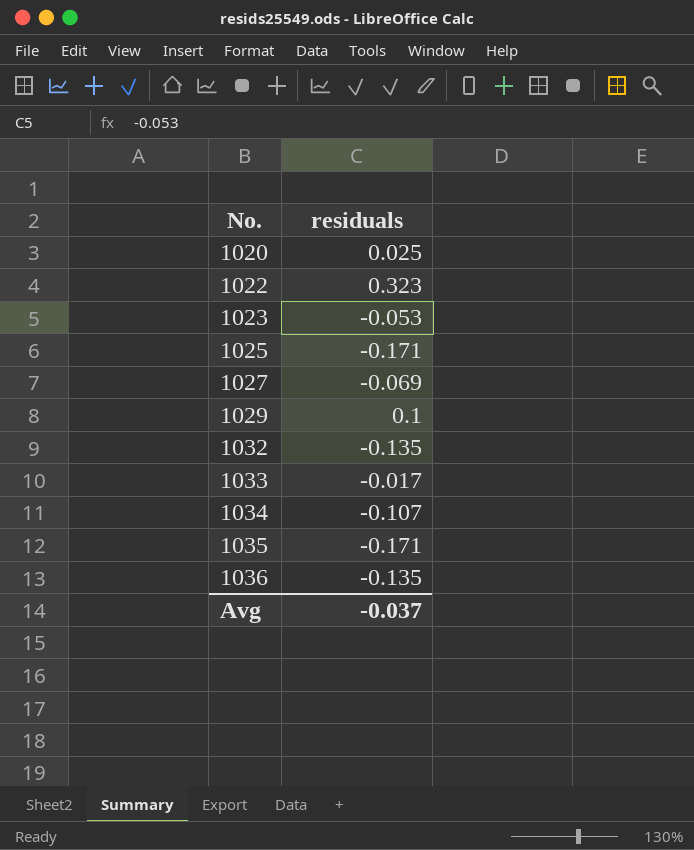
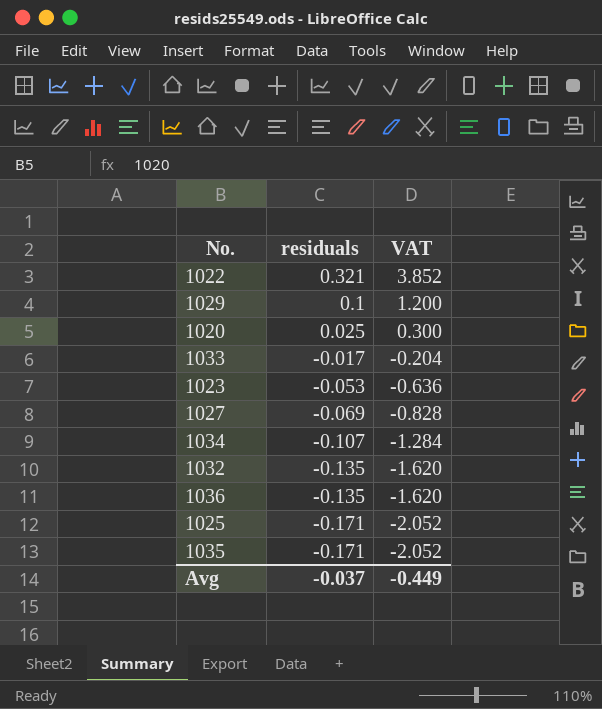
row order: No. ascending -> residuals descending
column VAT | formula: none -> [residuals] * 12
1022 | residuals: 0.323 -> 0.321

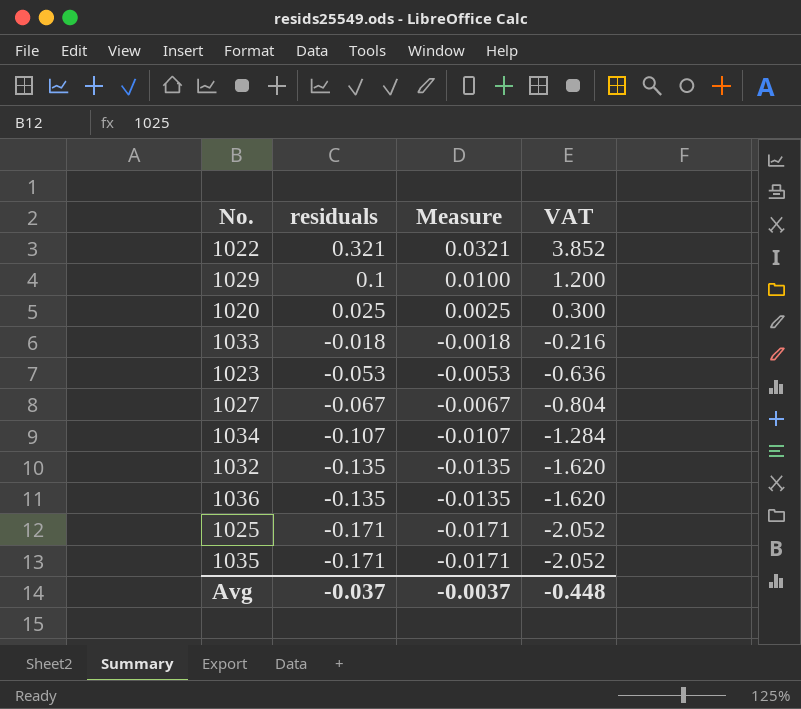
column Measure | formula: none -> [residuals] * 0.1
1033 | residuals: -0.017 -> -0.018
1033 | VAT: -0.204 -> -0.216
1027 | residuals: -0.069 -> -0.067
1027 | VAT: -0.828 -> -0.804
Avg | VAT: -0.449 -> -0.448

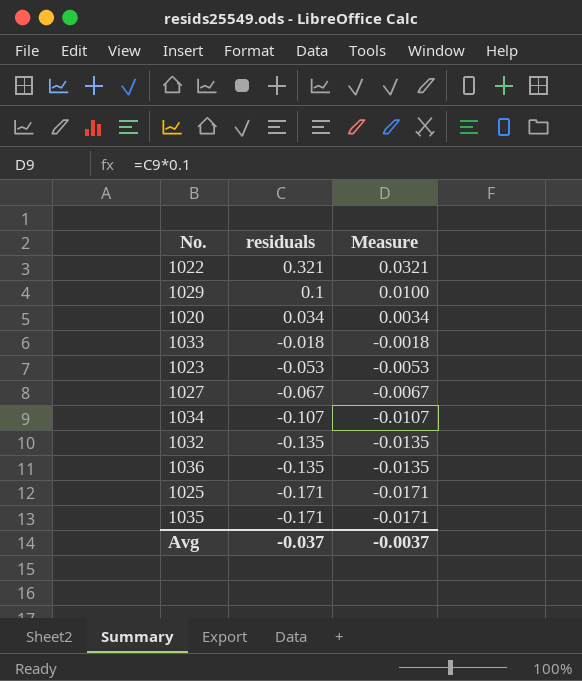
column VAT | formula: [residuals] * 12 -> none
1020 | residuals: 0.025 -> 0.034
1020 | Measure: 0.0025 -> 0.0034

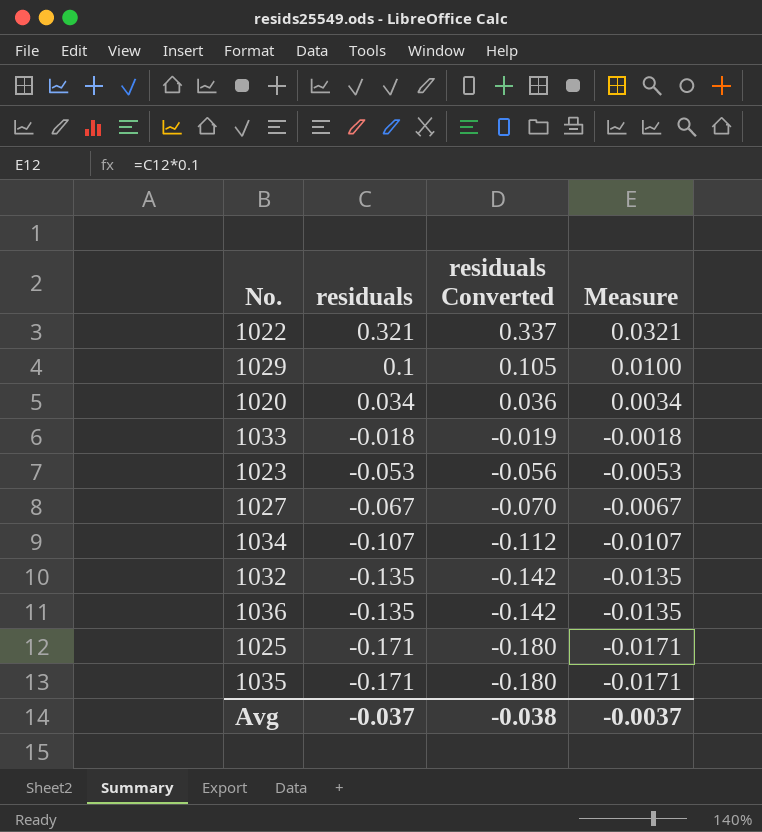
column residuals Converted | formula: none -> [residuals] * 1.05

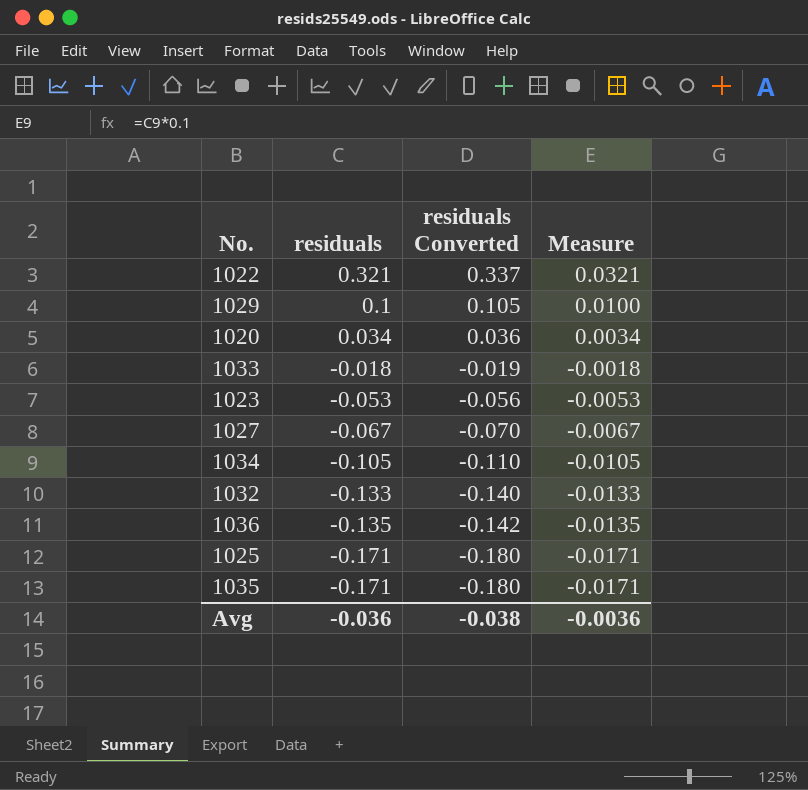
1034 | residuals: -0.107 -> -0.105
1034 | residuals Converted: -0.112 -> -0.110
1034 | Measure: -0.0107 -> -0.0105
1032 | residuals: -0.135 -> -0.133
1032 | residuals Converted: -0.142 -> -0.140
1032 | Measure: -0.0135 -> -0.0133
Avg | residuals: -0.037 -> -0.036
Avg | Measure: -0.0037 -> -0.0036

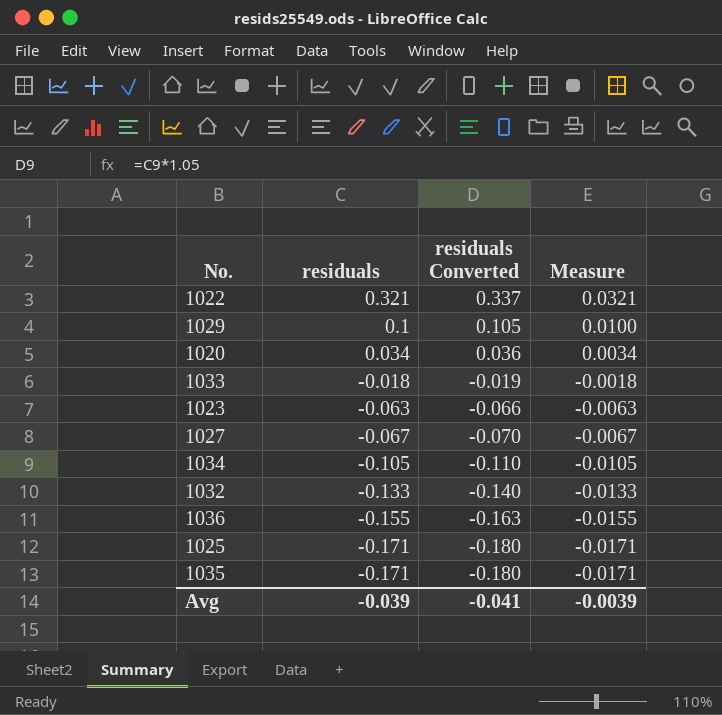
1023 | residuals: -0.053 -> -0.063
1023 | residuals Converted: -0.056 -> -0.066
1023 | Measure: -0.0053 -> -0.0063
1036 | residuals: -0.135 -> -0.155
1036 | residuals Converted: -0.142 -> -0.163
1036 | Measure: -0.0135 -> -0.0155
Avg | residuals: -0.036 -> -0.039
Avg | residuals Converted: -0.038 -> -0.041
Avg | Measure: -0.0036 -> -0.0039

